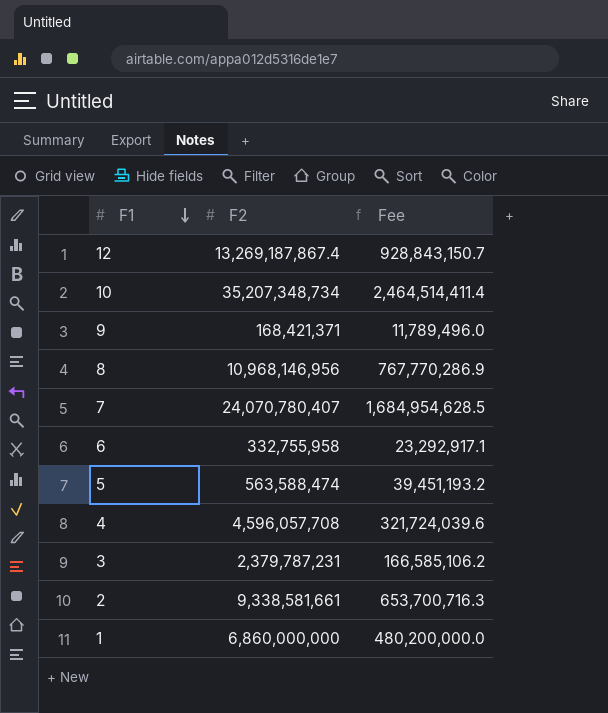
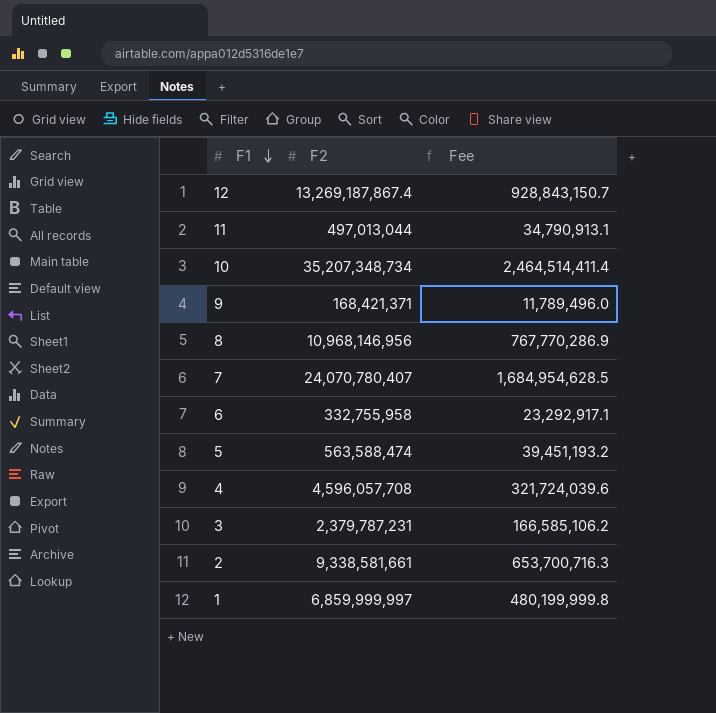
row 11: none -> 497,013,044 | 34,790,913.1
1 | F2: 6,860,000,000 -> 6,859,999,997
1 | Fee: 480,200,000.0 -> 480,199,999.8

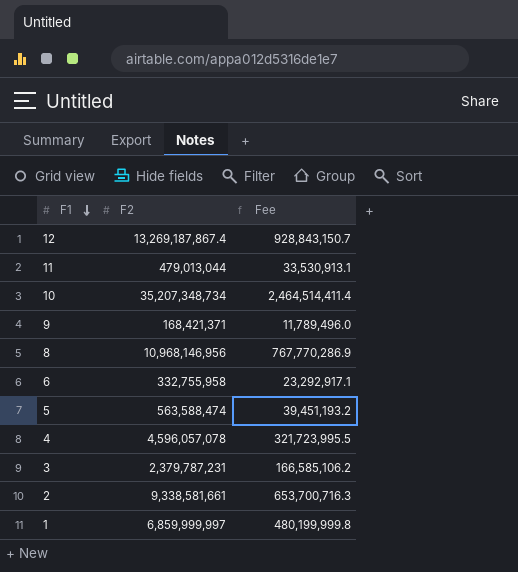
row 7: 24,070,780,407 | 1,684,954,628.5 -> none
11 | F2: 497,013,044 -> 479,013,044
11 | Fee: 34,790,913.1 -> 33,530,913.1
4 | F2: 4,596,057,708 -> 4,596,057,078
4 | Fee: 321,724,039.6 -> 321,723,995.5

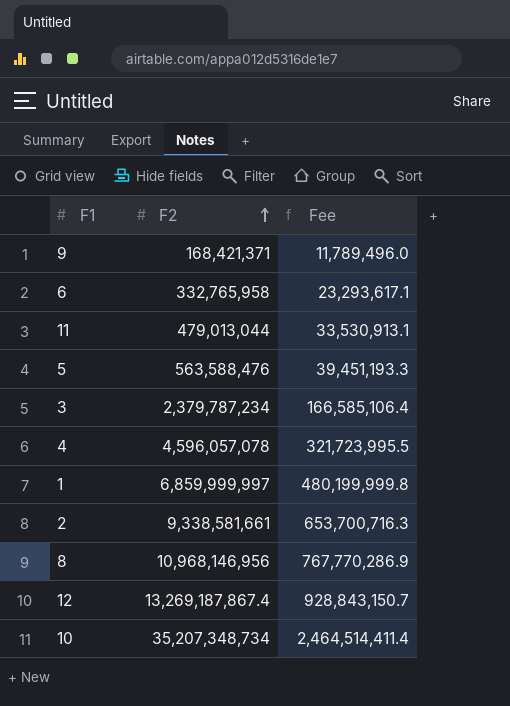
row order: F1 descending -> F2 ascending
6 | F2: 332,755,958 -> 332,765,958
6 | Fee: 23,292,917.1 -> 23,293,617.1
5 | F2: 563,588,474 -> 563,588,476
5 | Fee: 39,451,193.2 -> 39,451,193.3
3 | F2: 2,379,787,231 -> 2,379,787,234
3 | Fee: 166,585,106.2 -> 166,585,106.4

